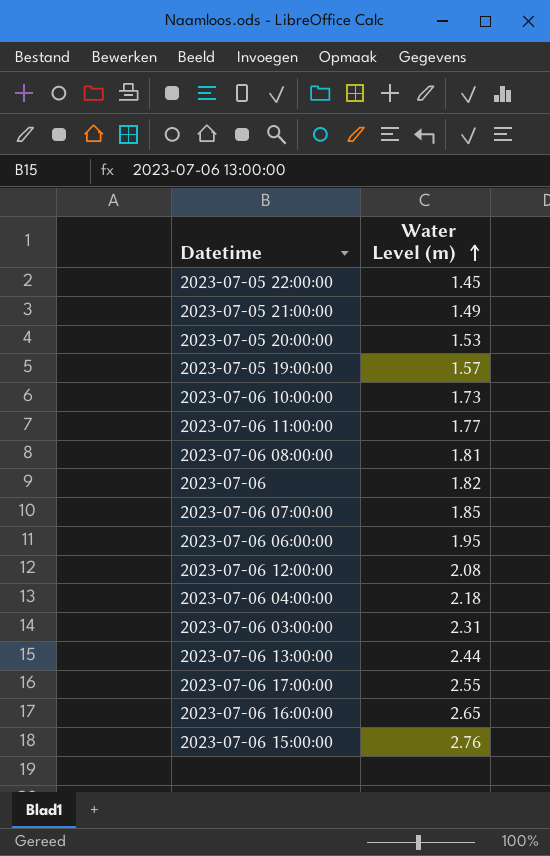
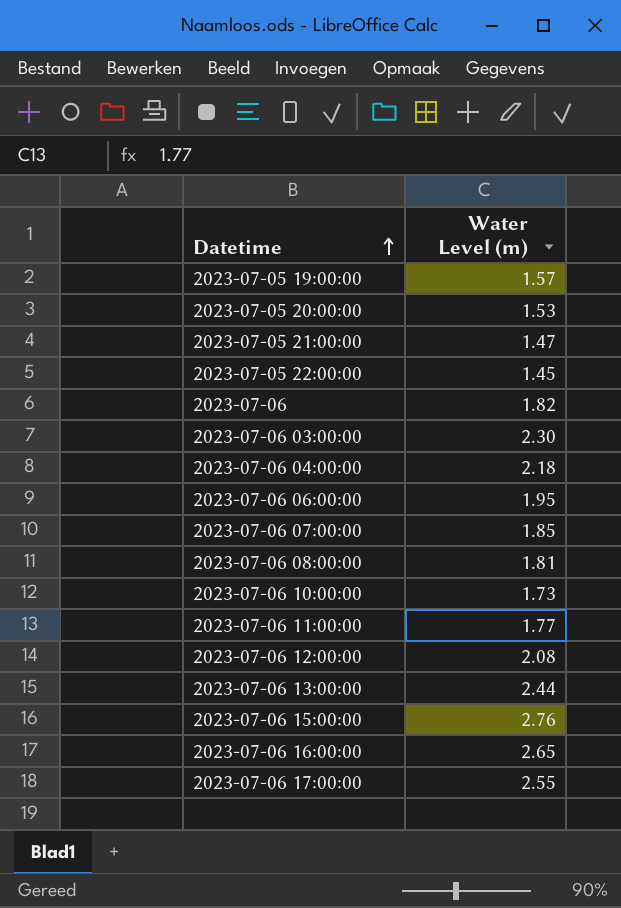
row order: Water Level (m) ascending -> Datetime ascending
2023-07-05 21:00:00 | Water Level (m): 1.49 -> 1.47
2023-07-06 03:00:00 | Water Level (m): 2.31 -> 2.30

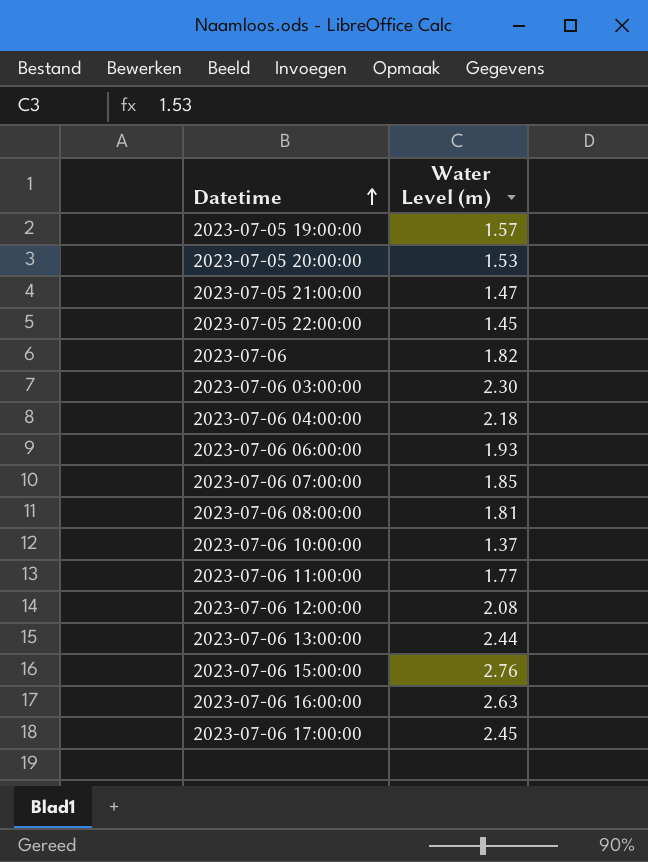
2023-07-06 06:00:00 | Water Level (m): 1.95 -> 1.93
2023-07-06 10:00:00 | Water Level (m): 1.73 -> 1.37
2023-07-06 16:00:00 | Water Level (m): 2.65 -> 2.63
2023-07-06 17:00:00 | Water Level (m): 2.55 -> 2.45

